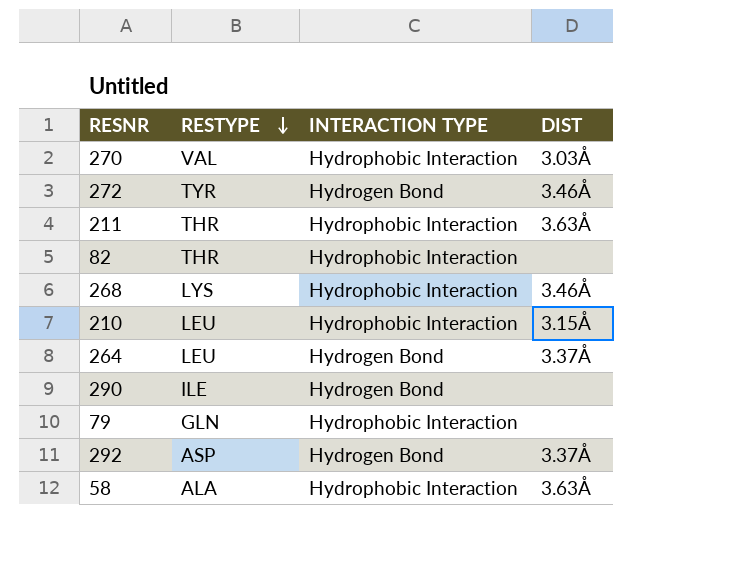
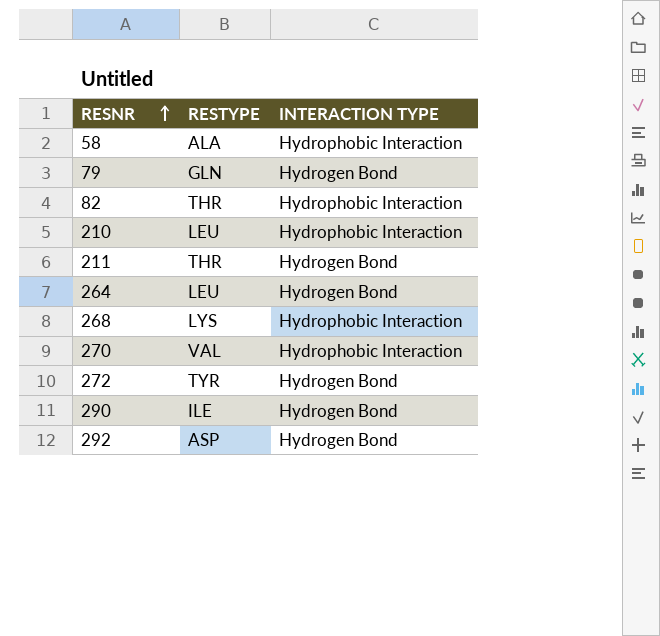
row order: RESTYPE descending -> RESNR ascending
column DIST | position: 4 -> none
79 | INTERACTION TYPE: Hydrophobic Interaction -> Hydrogen Bond
211 | INTERACTION TYPE: Hydrophobic Interaction -> Hydrogen Bond

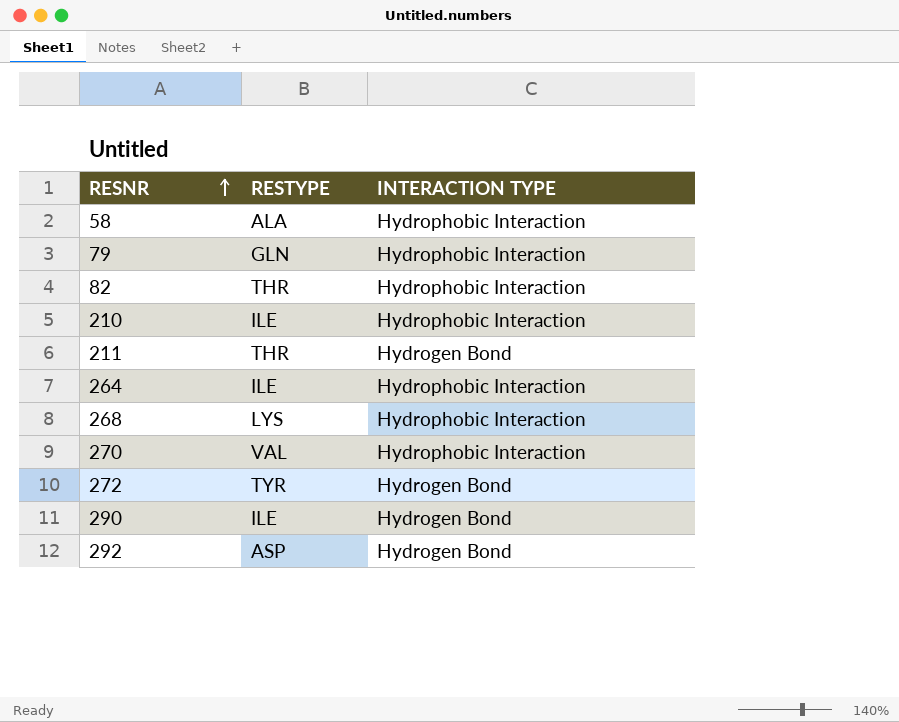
79 | INTERACTION TYPE: Hydrogen Bond -> Hydrophobic Interaction
210 | RESTYPE: LEU -> ILE
264 | RESTYPE: LEU -> ILE
264 | INTERACTION TYPE: Hydrogen Bond -> Hydrophobic Interaction

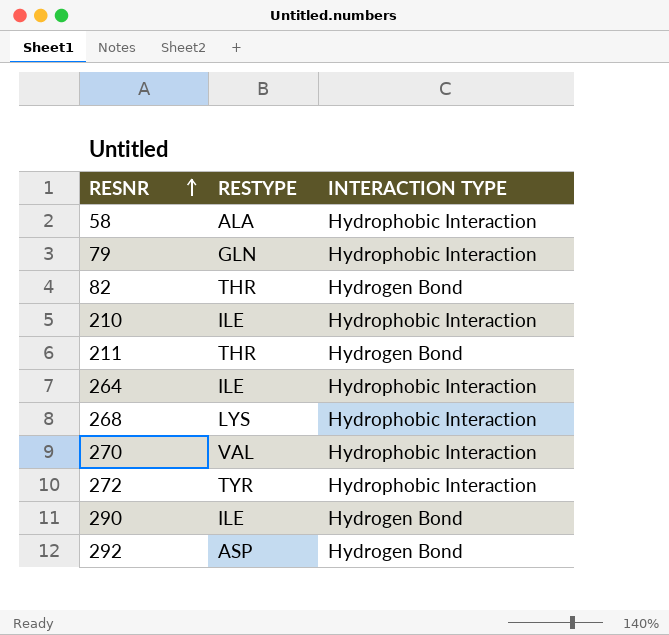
82 | INTERACTION TYPE: Hydrophobic Interaction -> Hydrogen Bond
272 | INTERACTION TYPE: Hydrogen Bond -> Hydrophobic Interaction

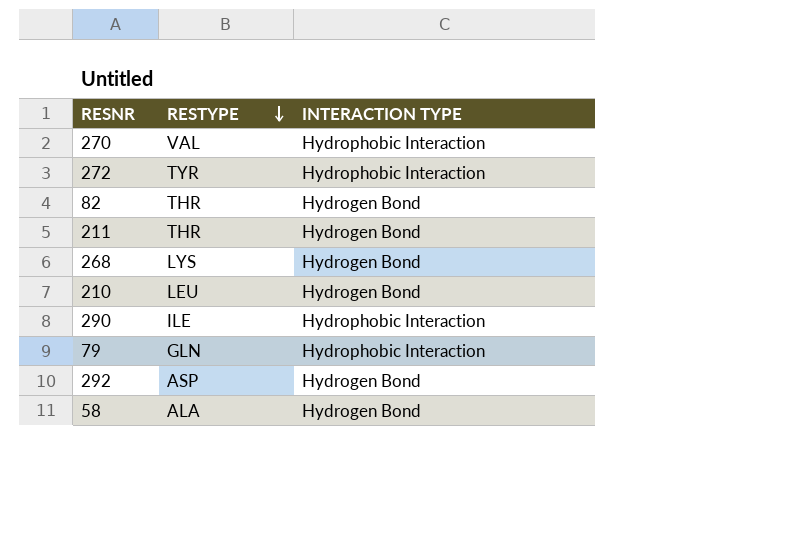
row order: RESNR ascending -> RESTYPE descending
row 264: ILE | Hydrophobic Interaction -> none
268 | INTERACTION TYPE: Hydrophobic Interaction -> Hydrogen Bond
210 | RESTYPE: ILE -> LEU
210 | INTERACTION TYPE: Hydrophobic Interaction -> Hydrogen Bond
290 | INTERACTION TYPE: Hydrogen Bond -> Hydrophobic Interaction
58 | INTERACTION TYPE: Hydrophobic Interaction -> Hydrogen Bond

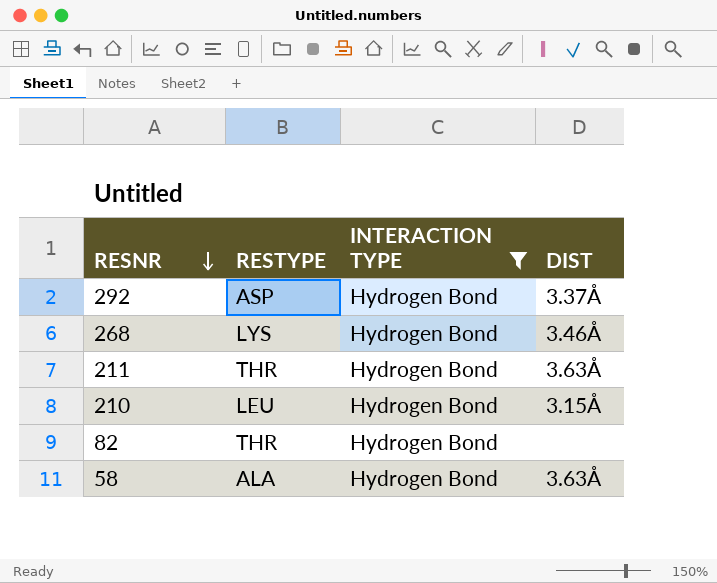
filter: none -> INTERACTION TYPE = Hydrogen Bond
row order: RESTYPE descending -> RESNR descending
column DIST | position: none -> 4

